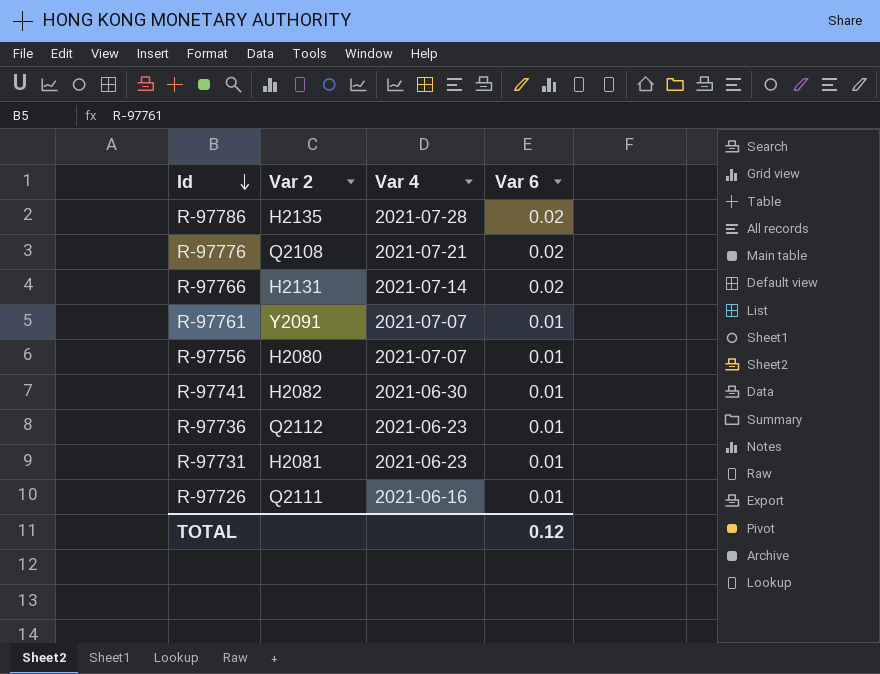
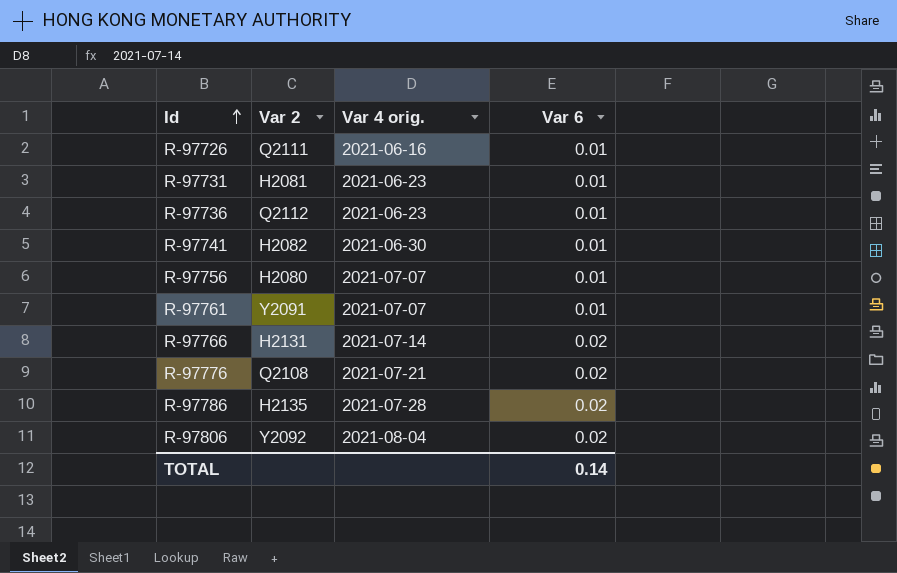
row order: Id descending -> Id ascending
column name: Var 4 -> Var 4 orig.
row R-97806: none -> Y2092 | 2021-08-04 | 0.02
TOTAL | Var 6: 0.12 -> 0.14

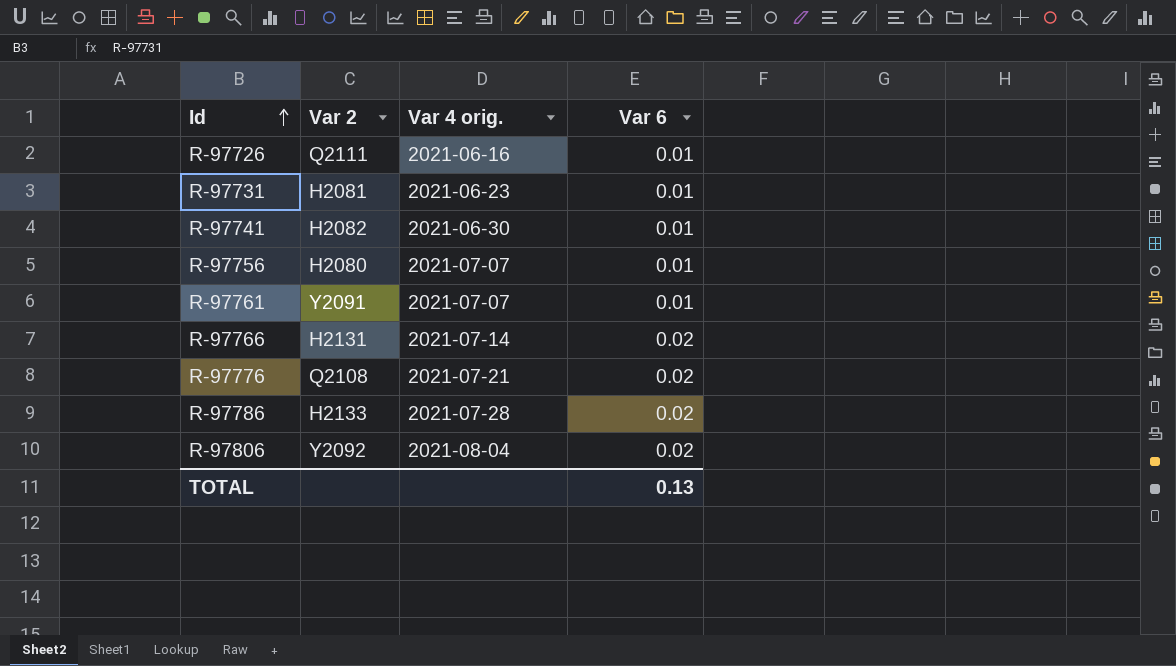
row R-97736: Q2112 | 2021-06-23 | 0.01 -> none
R-97786 | Var 2: H2135 -> H2133
TOTAL | Var 6: 0.14 -> 0.13

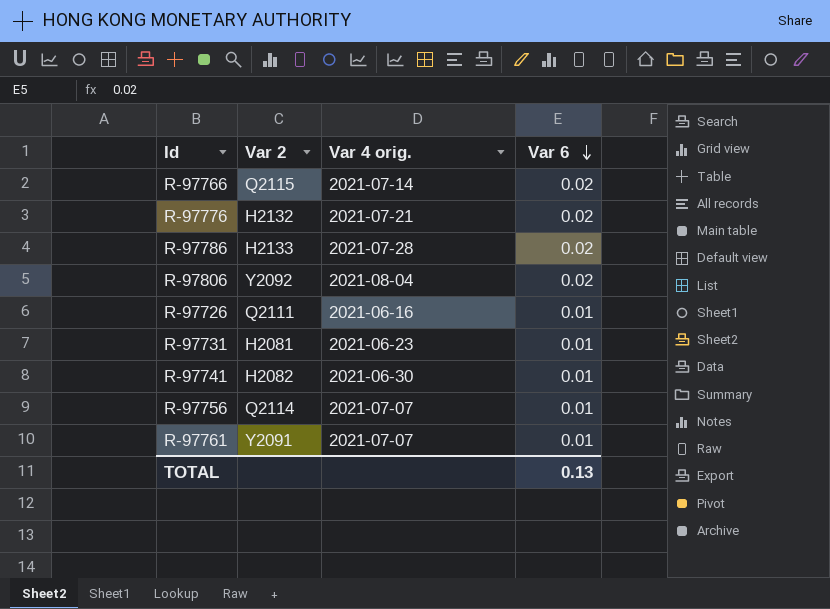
row order: Id ascending -> Var 6 descending
R-97766 | Var 2: H2131 -> Q2115
R-97776 | Var 2: Q2108 -> H2132
R-97756 | Var 2: H2080 -> Q2114

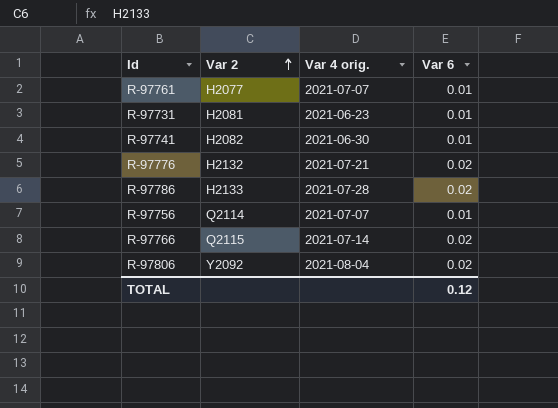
row order: Var 6 descending -> Var 2 ascending
row R-97726: Q2111 | 2021-06-16 | 0.01 -> none
R-97761 | Var 2: Y2091 -> H2077
TOTAL | Var 6: 0.13 -> 0.12

